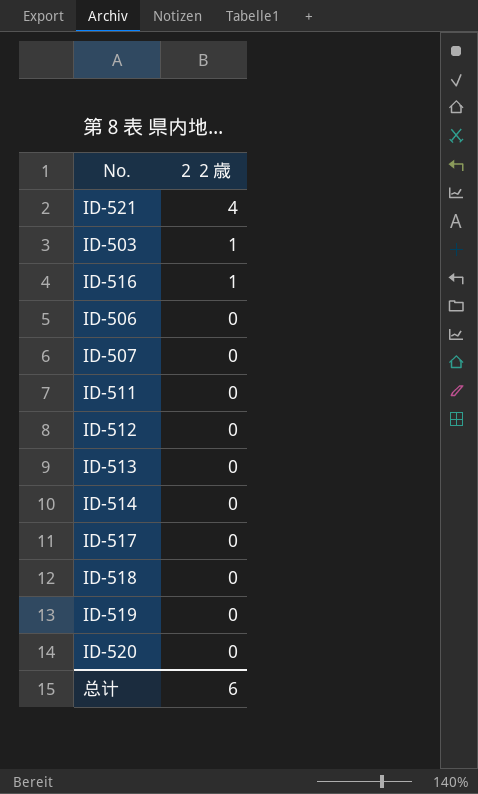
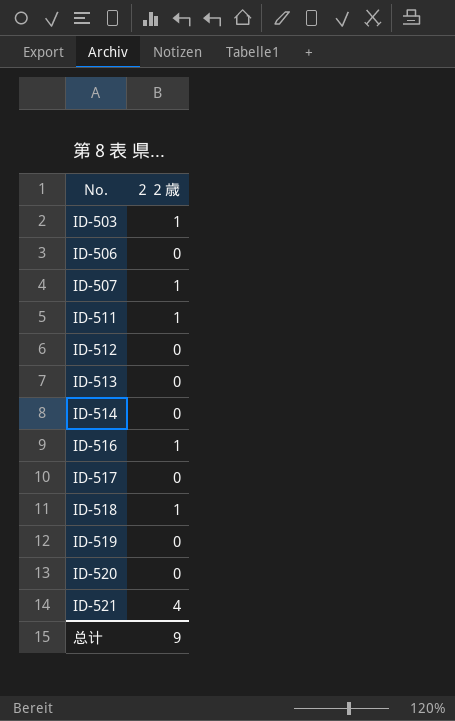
row order: ２２歳 descending -> No. ascending
ID-507 | ２２歳: 0 -> 1
ID-511 | ２２歳: 0 -> 1
ID-518 | ２２歳: 0 -> 1
总计 | ２２歳: 6 -> 9

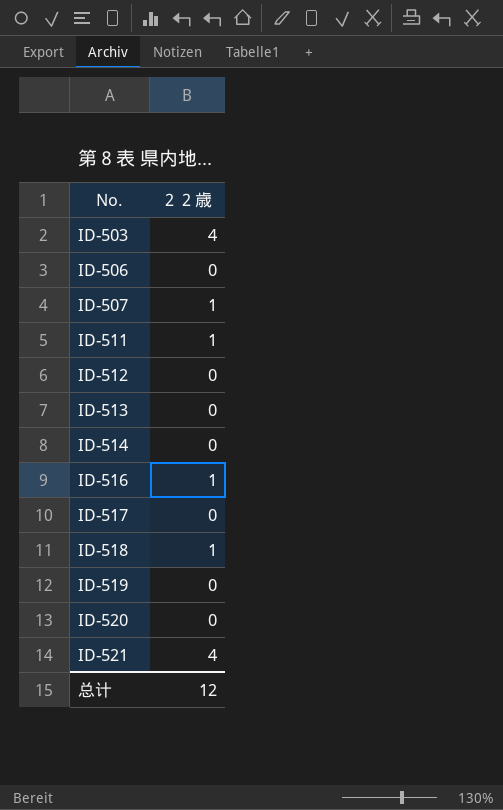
ID-503 | ２２歳: 1 -> 4
总计 | ２２歳: 9 -> 12

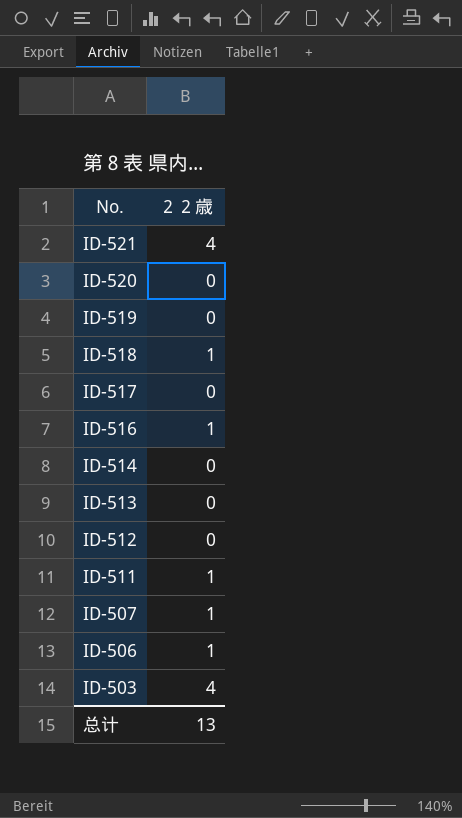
row order: No. ascending -> No. descending
ID-506 | ２２歳: 0 -> 1
总计 | ２２歳: 12 -> 13

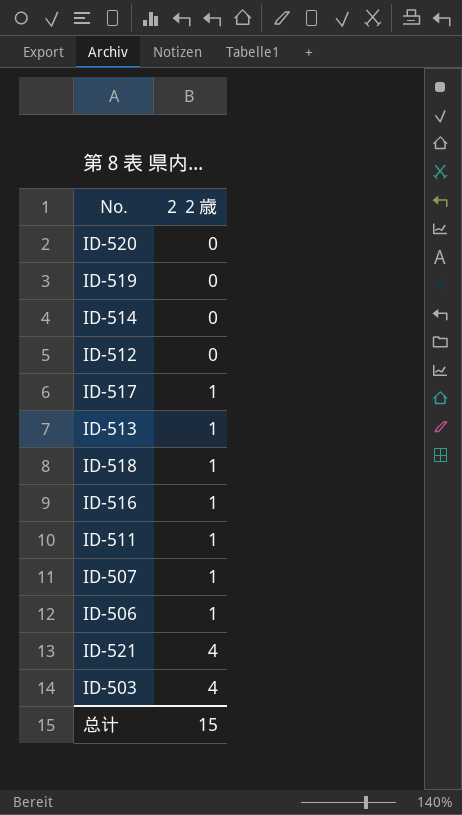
row order: No. descending -> ２２歳 ascending
ID-517 | ２２歳: 0 -> 1
ID-513 | ２２歳: 0 -> 1
总计 | ２２歳: 13 -> 15

